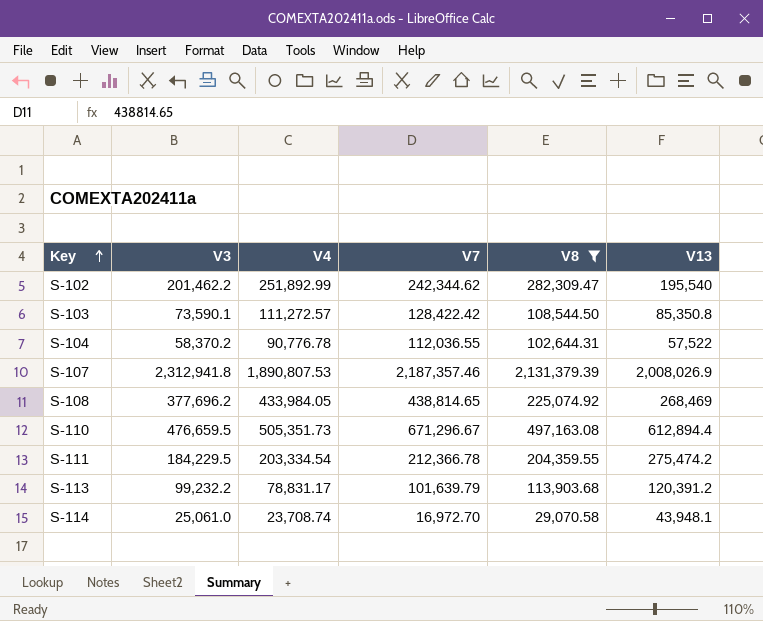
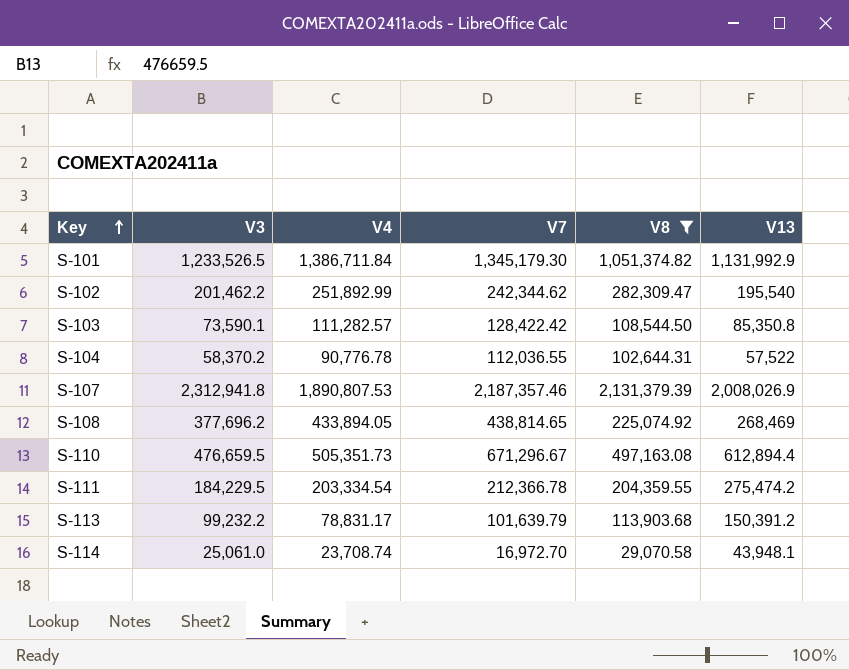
row S-101: none -> 1,233,526.5 | 1,386,711.84 | 1,345,179.30 | 1,051,374.82 | 1,131,992.9
S-103 | V4: 111,272.57 -> 111,282.57
S-108 | V4: 433,984.05 -> 433,894.05
S-113 | V13: 120,391.2 -> 150,391.2

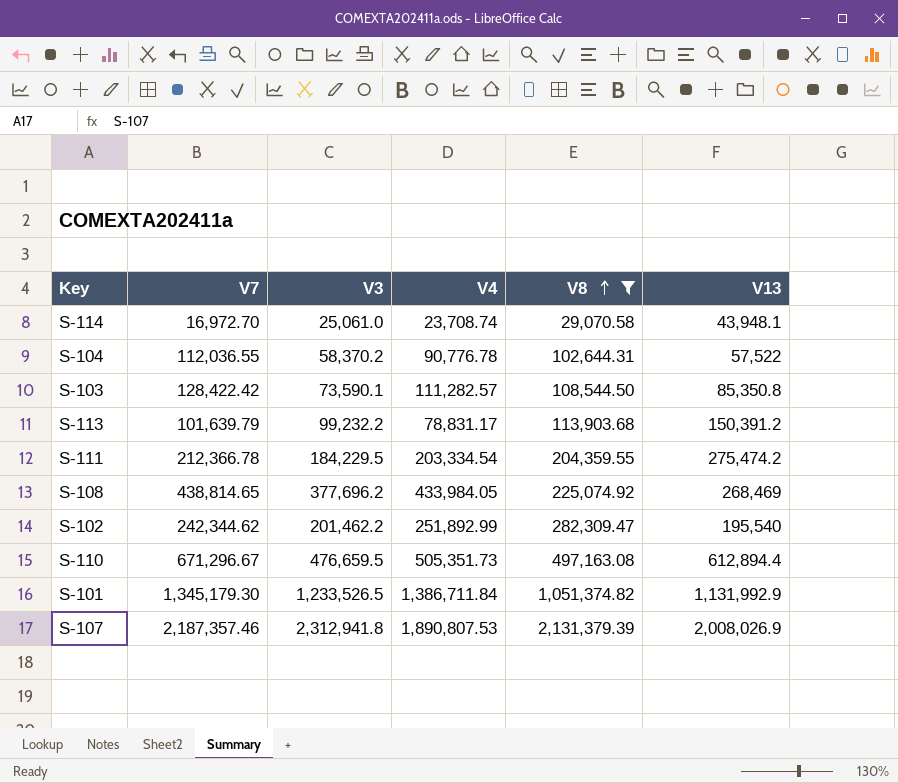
row order: Key ascending -> V8 ascending
column V7 | position: 4 -> 2
S-108 | V4: 433,894.05 -> 433,984.05

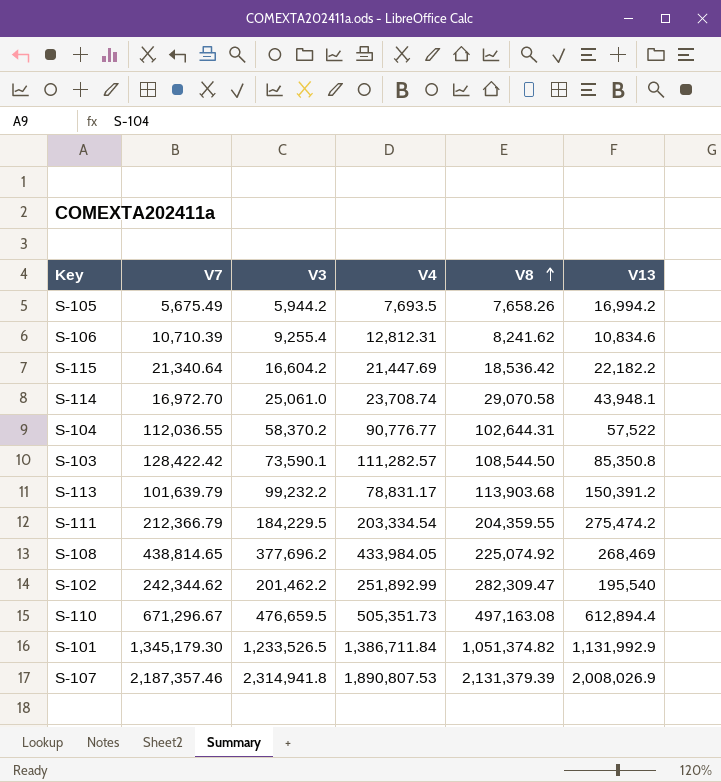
filter: V8 >= 29,070.58 -> none
S-104 | V4: 90,776.78 -> 90,776.77
S-111 | V7: 212,366.78 -> 212,366.79
S-107 | V3: 2,312,941.8 -> 2,314,941.8

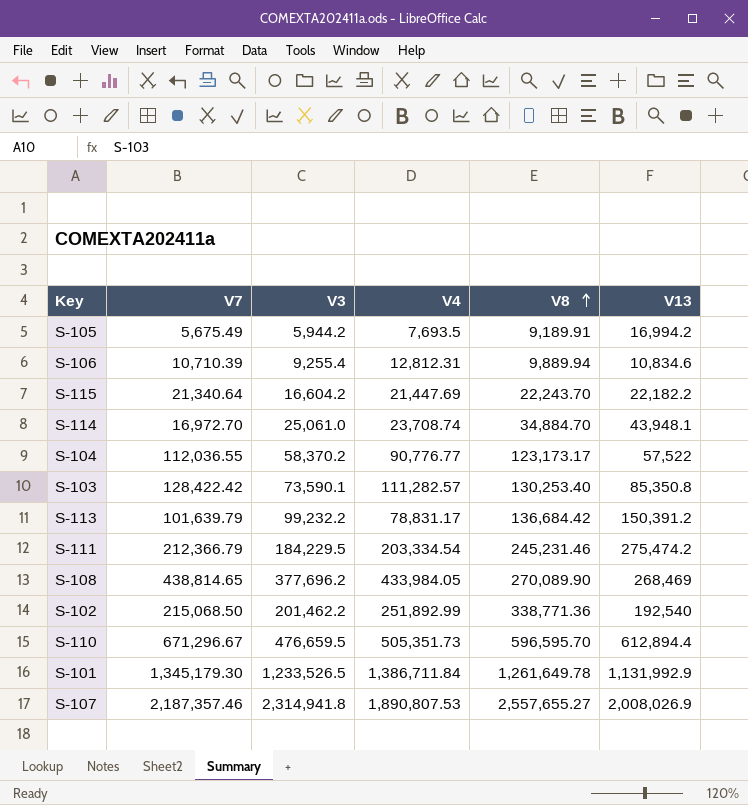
S-105 | V8: 7,658.26 -> 9,189.91
S-106 | V8: 8,241.62 -> 9,889.94
S-115 | V8: 18,536.42 -> 22,243.70
S-114 | V8: 29,070.58 -> 34,884.70
S-104 | V8: 102,644.31 -> 123,173.17
S-103 | V8: 108,544.50 -> 130,253.40
S-113 | V8: 113,903.68 -> 136,684.42
S-111 | V8: 204,359.55 -> 245,231.46
S-108 | V8: 225,074.92 -> 270,089.90
S-102 | V7: 242,344.62 -> 215,068.50
S-102 | V8: 282,309.47 -> 338,771.36
S-102 | V13: 195,540 -> 192,540
S-110 | V8: 497,163.08 -> 596,595.70
S-101 | V8: 1,051,374.82 -> 1,261,649.78
S-107 | V8: 2,131,379.39 -> 2,557,655.27

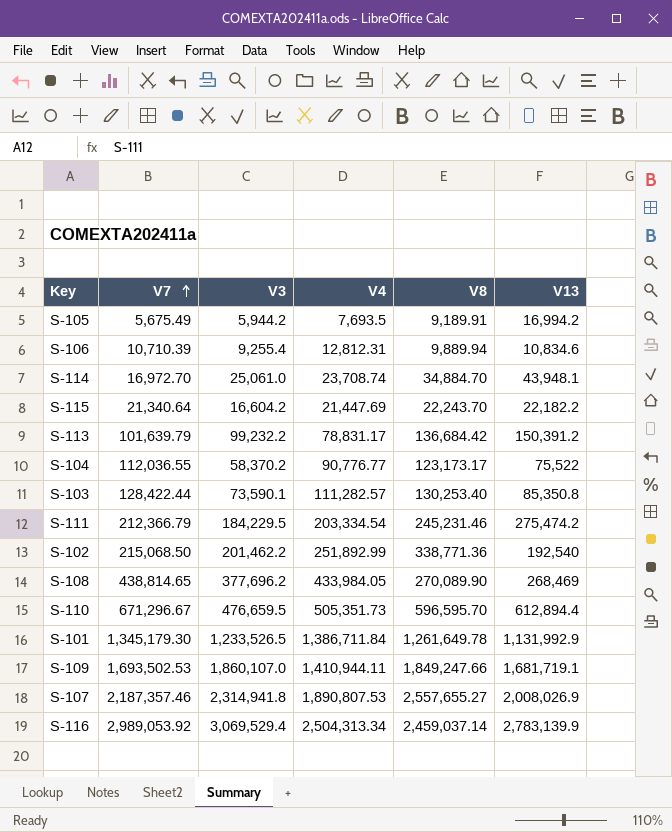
row order: V8 ascending -> V7 ascending
S-104 | V13: 57,522 -> 75,522
S-103 | V7: 128,422.42 -> 128,422.44
row S-109: none -> 1,693,502.53 | 1,860,107.0 | 1,410,944.11 | 1,849,247.66 | 1,681,719.1
row S-116: none -> 2,989,053.92 | 3,069,529.4 | 2,504,313.34 | 2,459,037.14 | 2,783,139.9

